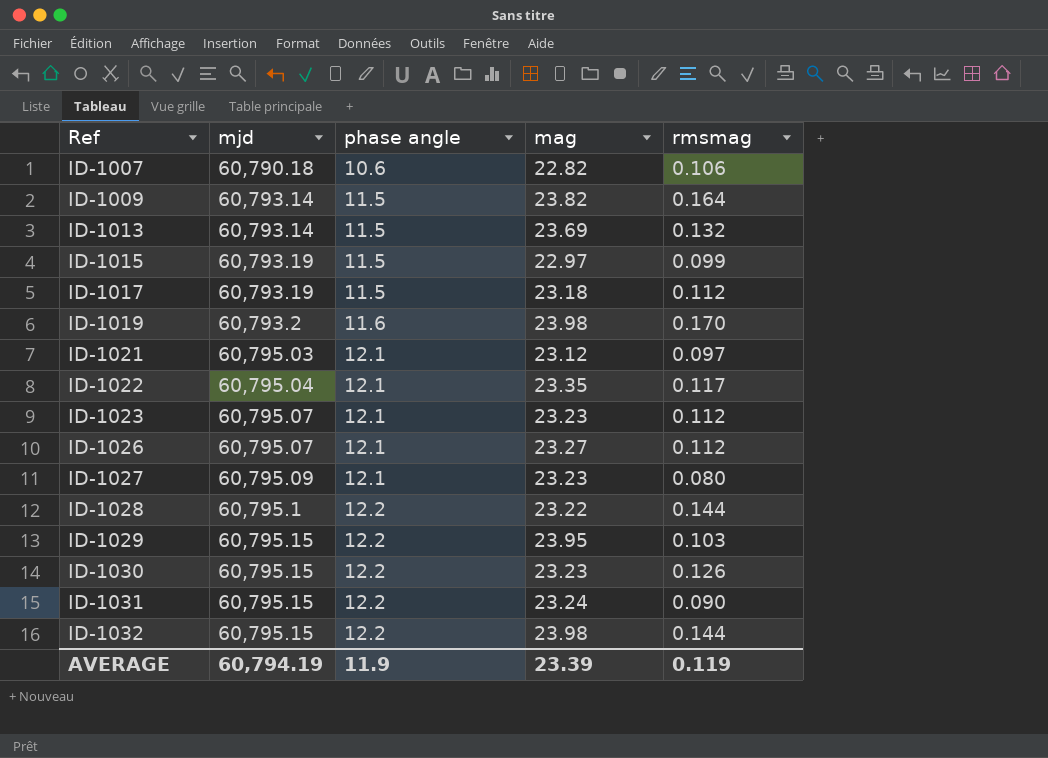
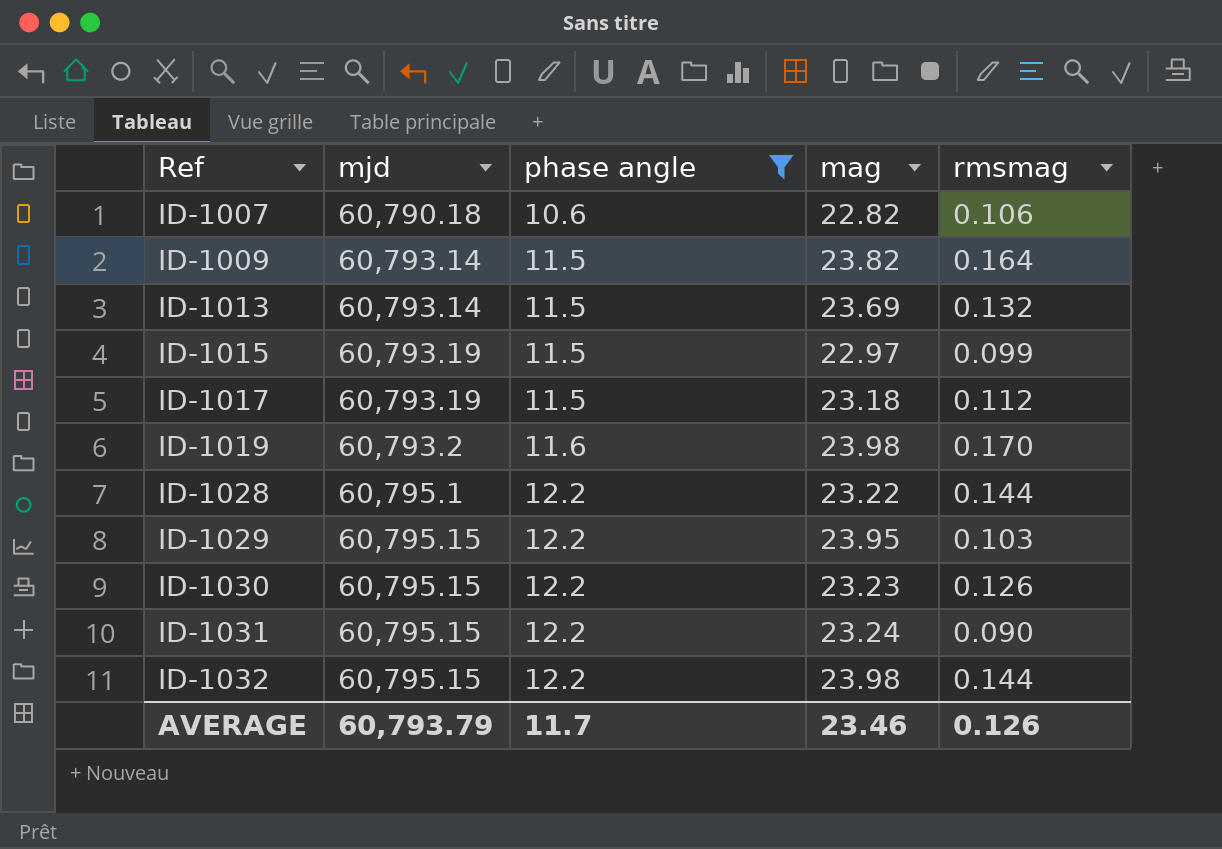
filter: none -> phase angle != 12.1
AVERAGE | mjd: 60,794.19 -> 60,793.79
AVERAGE | phase angle: 11.9 -> 11.7
AVERAGE | mag: 23.39 -> 23.46
AVERAGE | rmsmag: 0.119 -> 0.126

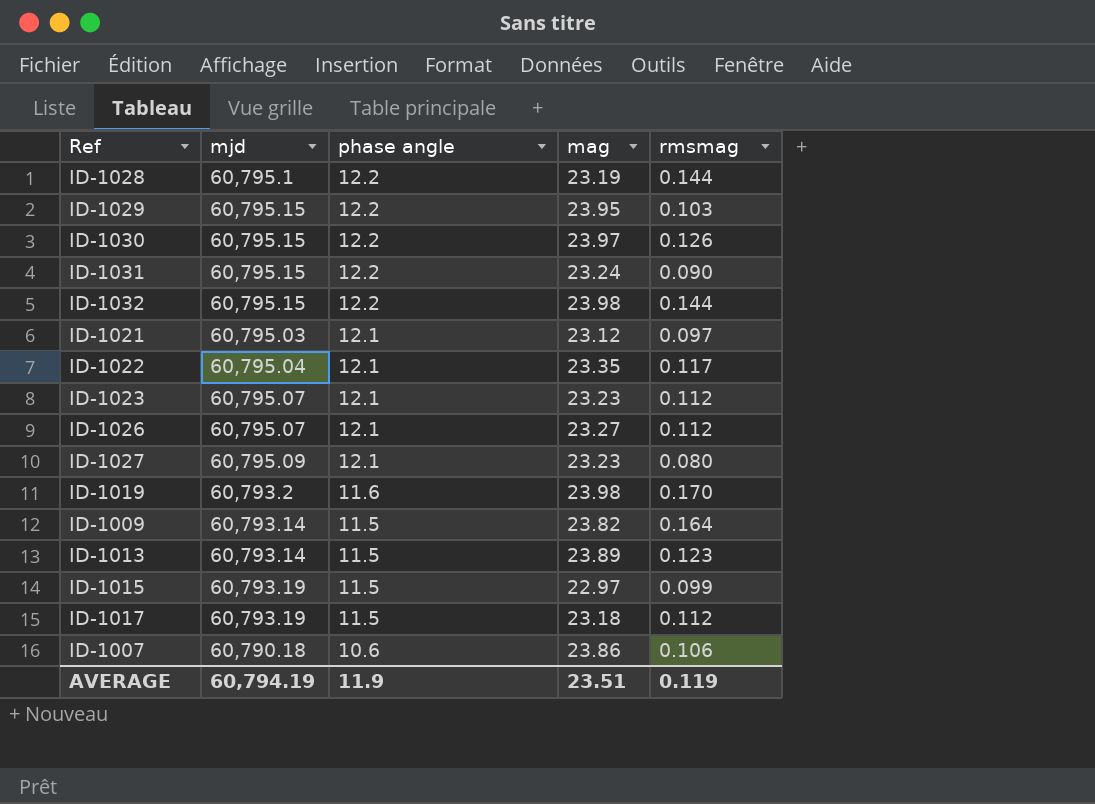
filter: phase angle != 12.1 -> none
row order: Ref ascending -> phase angle descending
ID-1028 | mag: 23.22 -> 23.19
ID-1030 | mag: 23.23 -> 23.97
ID-1013 | mag: 23.69 -> 23.89
ID-1013 | rmsmag: 0.132 -> 0.123
ID-1007 | mag: 22.82 -> 23.86
AVERAGE | mjd: 60,793.79 -> 60,794.19
AVERAGE | phase angle: 11.7 -> 11.9
AVERAGE | mag: 23.46 -> 23.51
AVERAGE | rmsmag: 0.126 -> 0.119

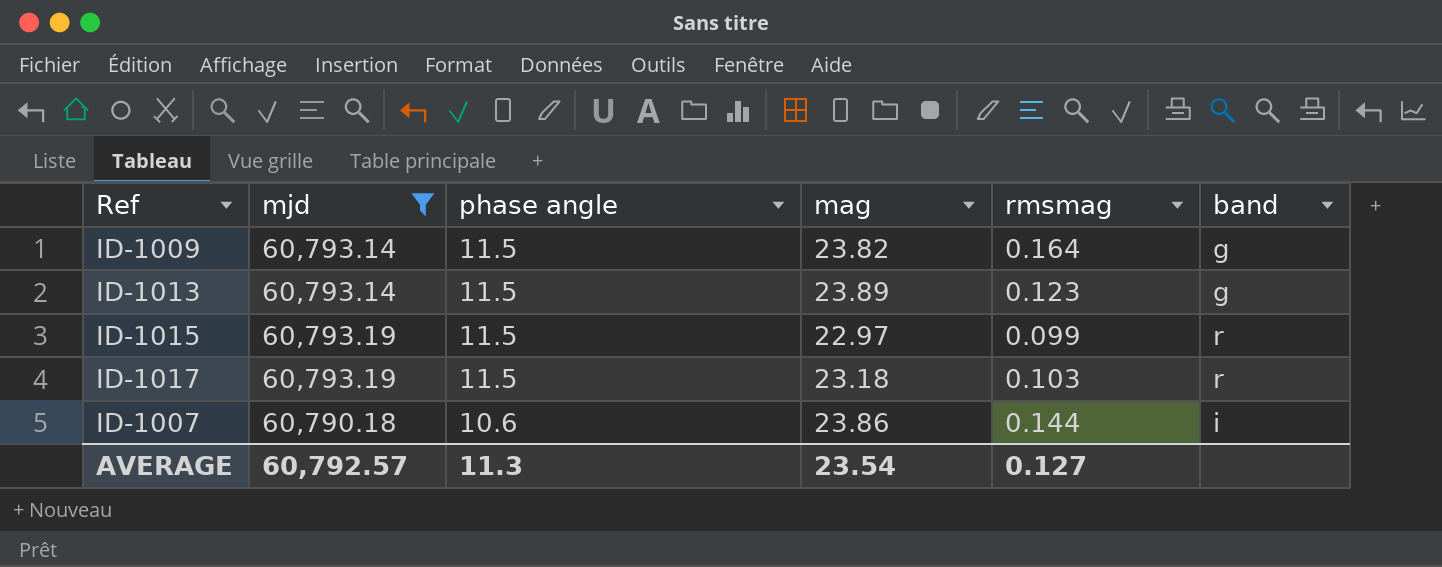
filter: none -> mjd <= 60,793.19
column band | position: none -> 6
ID-1017 | rmsmag: 0.112 -> 0.103
ID-1007 | rmsmag: 0.106 -> 0.144
AVERAGE | mjd: 60,794.19 -> 60,792.57
AVERAGE | phase angle: 11.9 -> 11.3
AVERAGE | mag: 23.51 -> 23.54
AVERAGE | rmsmag: 0.119 -> 0.127

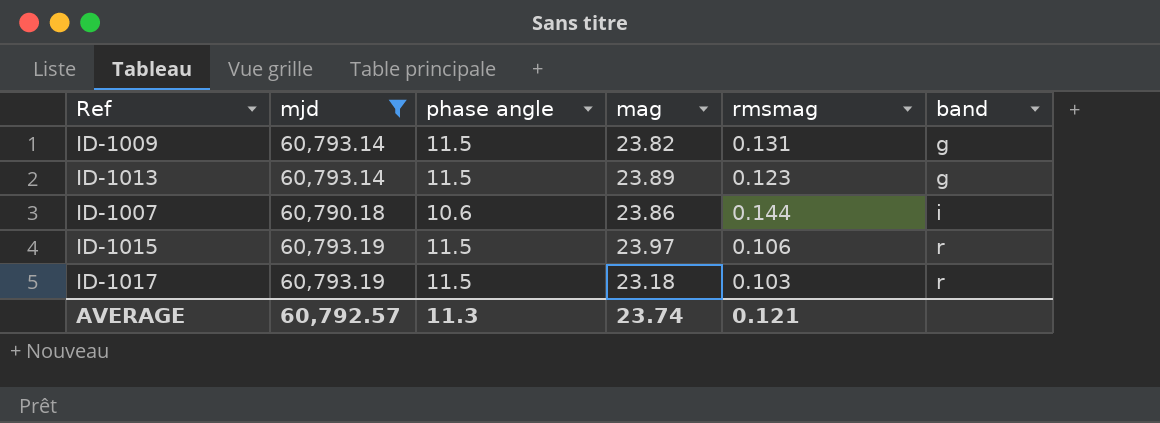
row order: phase angle descending -> band ascending
ID-1009 | rmsmag: 0.164 -> 0.131
ID-1015 | mag: 22.97 -> 23.97
ID-1015 | rmsmag: 0.099 -> 0.106
AVERAGE | mag: 23.54 -> 23.74
AVERAGE | rmsmag: 0.127 -> 0.121

